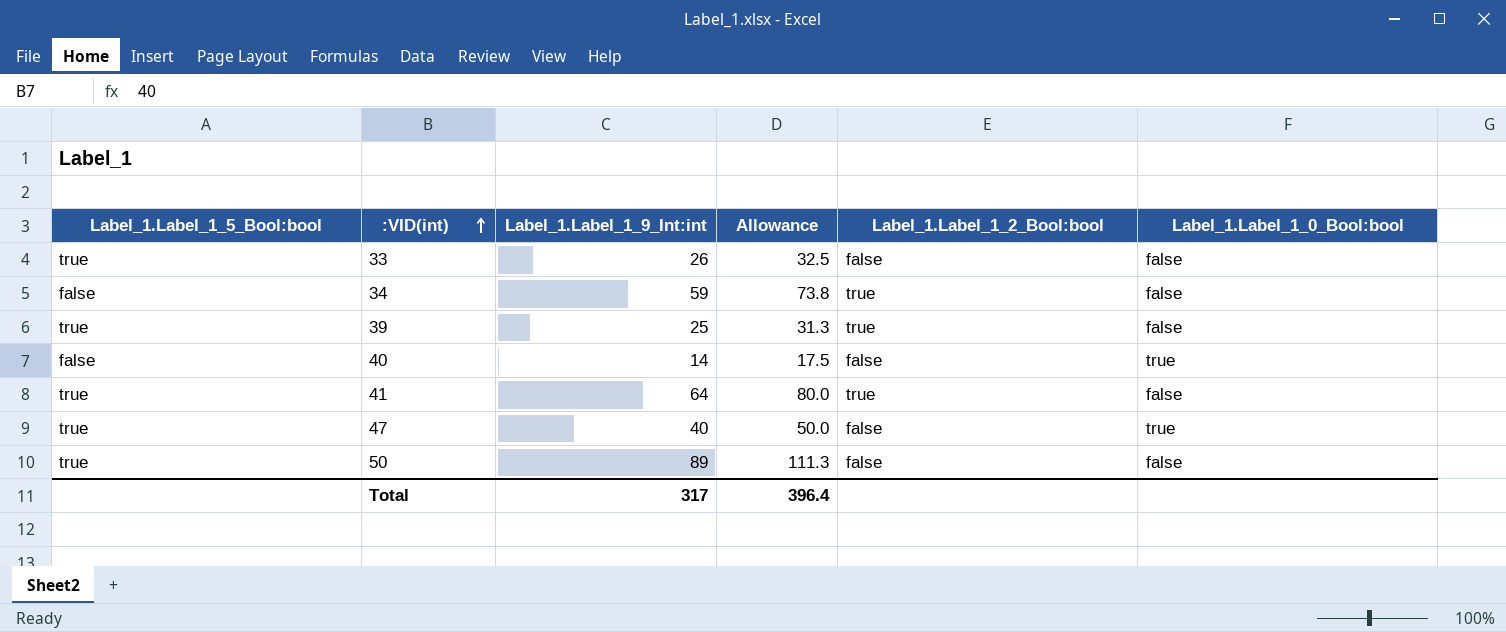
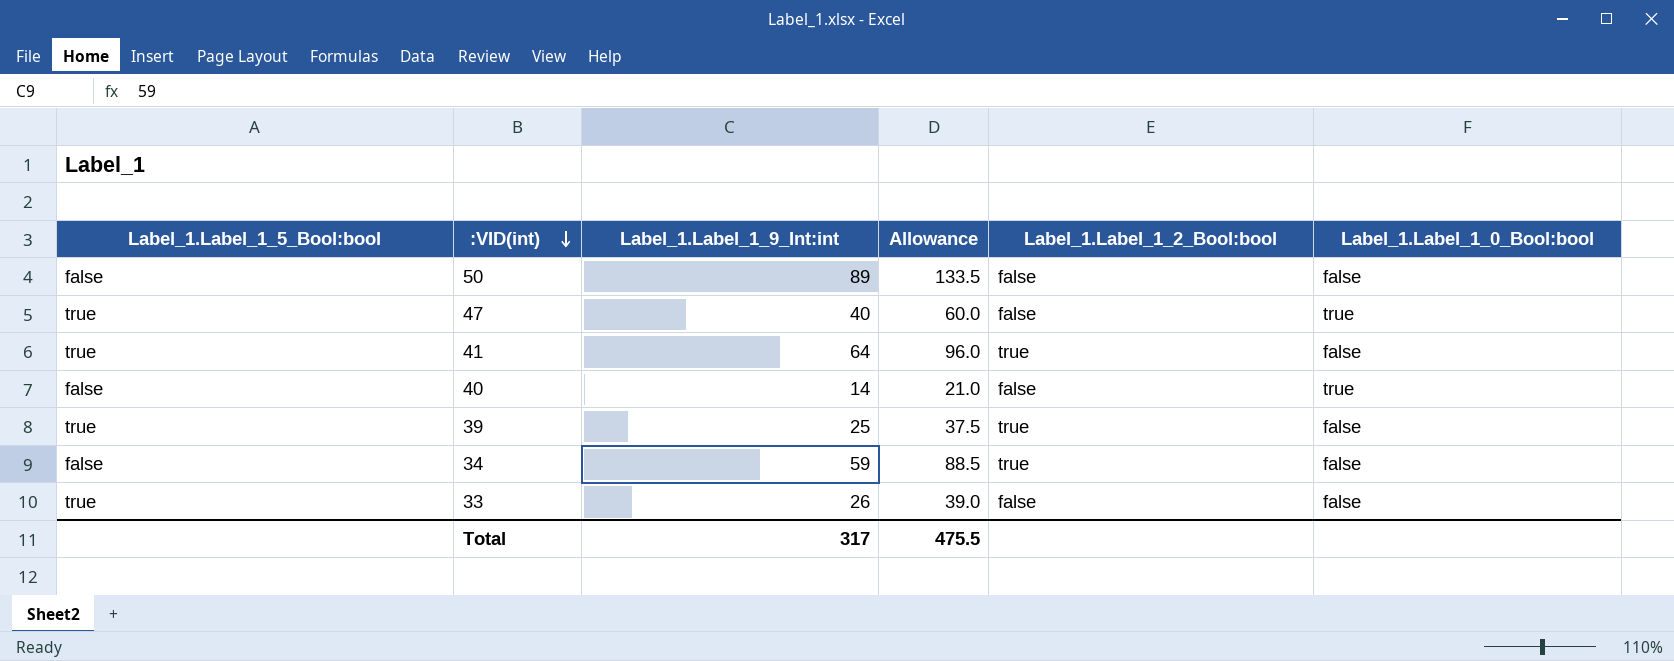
row order: :VID(int) ascending -> :VID(int) descending
column Allowance | formula: [Label_1.Label_1_9_Int:int] * 1.25 -> [Label_1.Label_1_9_Int:int] * 1.5
50 | Label_1.Label_1_5_Bool:bool: true -> false
Total | Allowance: 396.4 -> 475.5

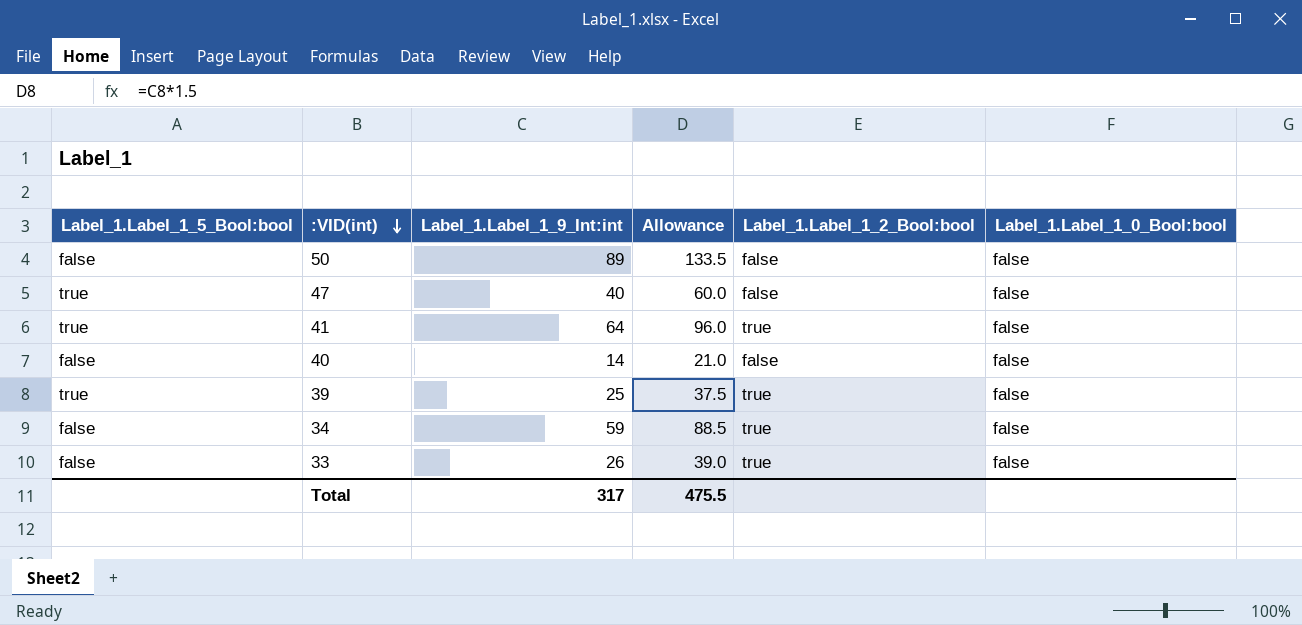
47 | Label_1.Label_1_0_Bool:bool: true -> false
40 | Label_1.Label_1_0_Bool:bool: true -> false
33 | Label_1.Label_1_5_Bool:bool: true -> false
33 | Label_1.Label_1_2_Bool:bool: false -> true

